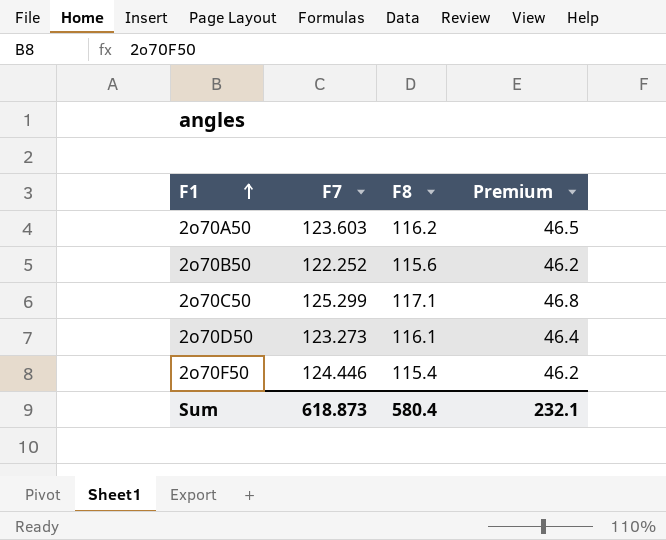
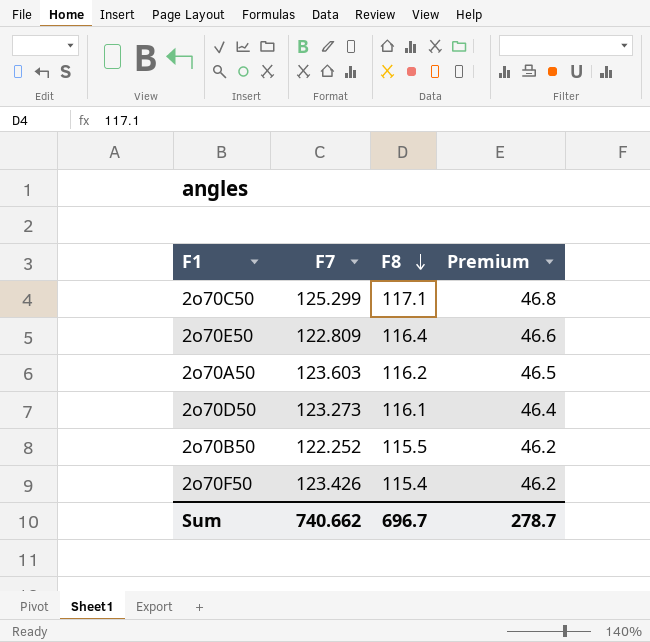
row order: F1 ascending -> F8 descending
row 2o70E50: none -> 122.809 | 116.4 | 46.6
2o70B50 | F8: 115.6 -> 115.5
2o70F50 | F7: 124.446 -> 123.426
Sum | F7: 618.873 -> 740.662
Sum | F8: 580.4 -> 696.7
Sum | Premium: 232.1 -> 278.7

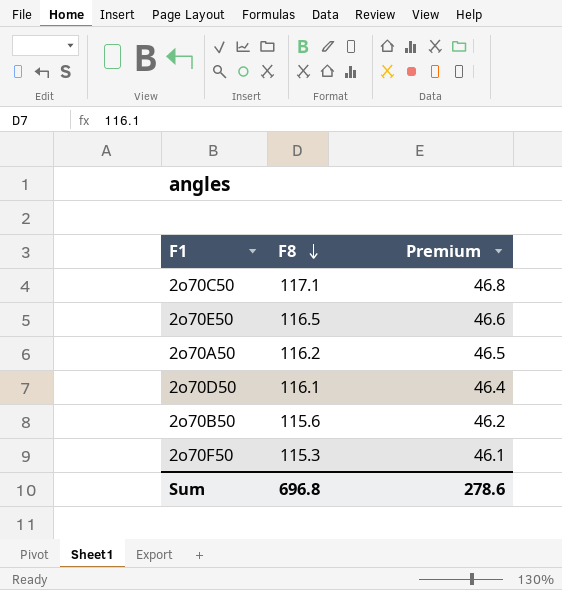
column F7 | position: 2 -> none
2o70E50 | F8: 116.4 -> 116.5
2o70B50 | F8: 115.5 -> 115.6
2o70F50 | F8: 115.4 -> 115.3
2o70F50 | Premium: 46.2 -> 46.1
Sum | F8: 696.7 -> 696.8
Sum | Premium: 278.7 -> 278.6

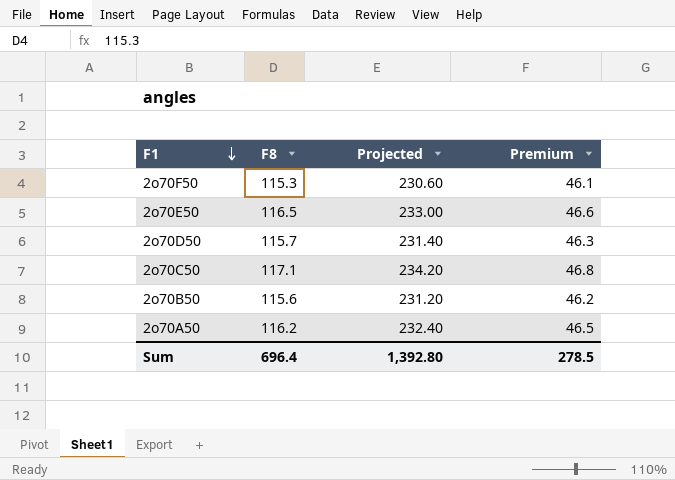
row order: F8 descending -> F1 descending
column Projected | formula: none -> [F8] * 2
2o70D50 | F8: 116.1 -> 115.7
2o70D50 | Premium: 46.4 -> 46.3
Sum | F8: 696.8 -> 696.4
Sum | Premium: 278.6 -> 278.5

